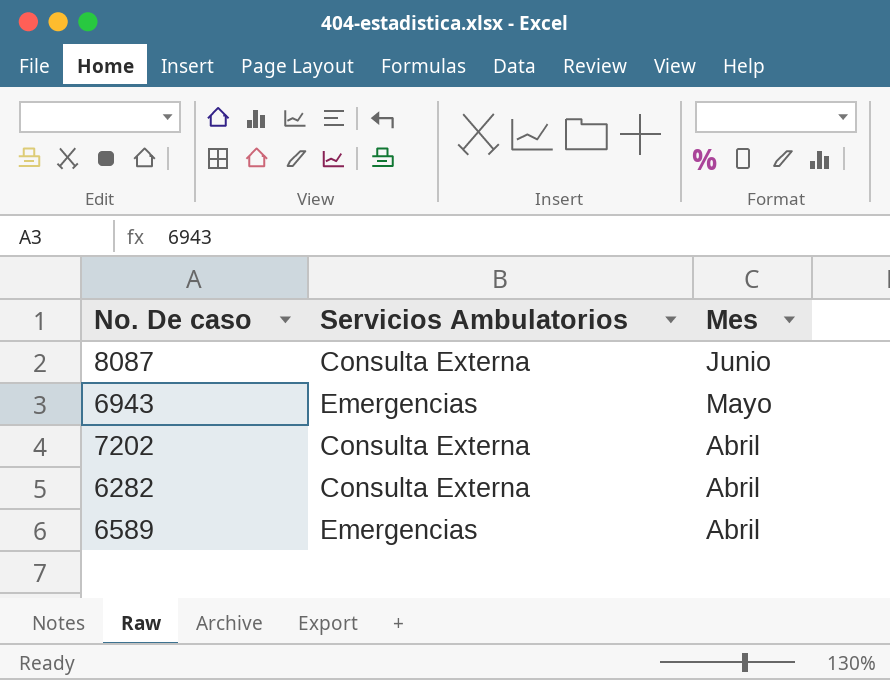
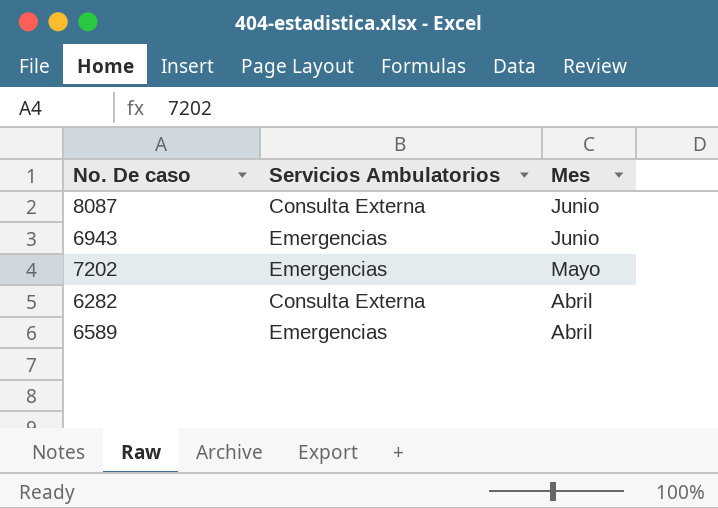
6943 | Mes: Mayo -> Junio
7202 | Servicios Ambulatorios: Consulta Externa -> Emergencias
7202 | Mes: Abril -> Mayo

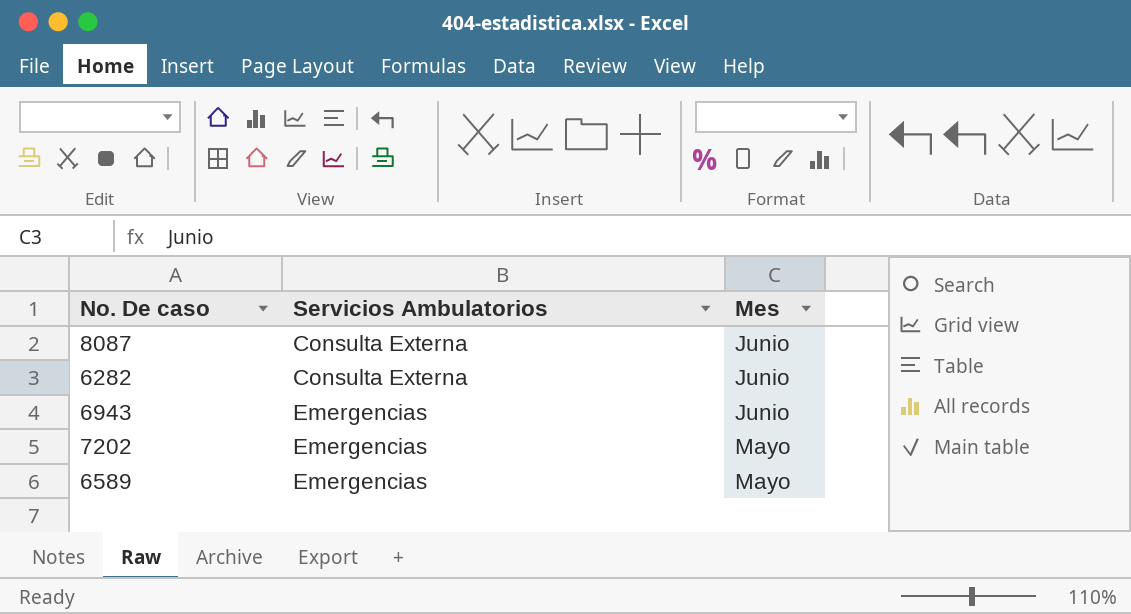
row order: Mes descending -> Servicios Ambulatorios ascending
6282 | Mes: Abril -> Junio
6589 | Mes: Abril -> Mayo

